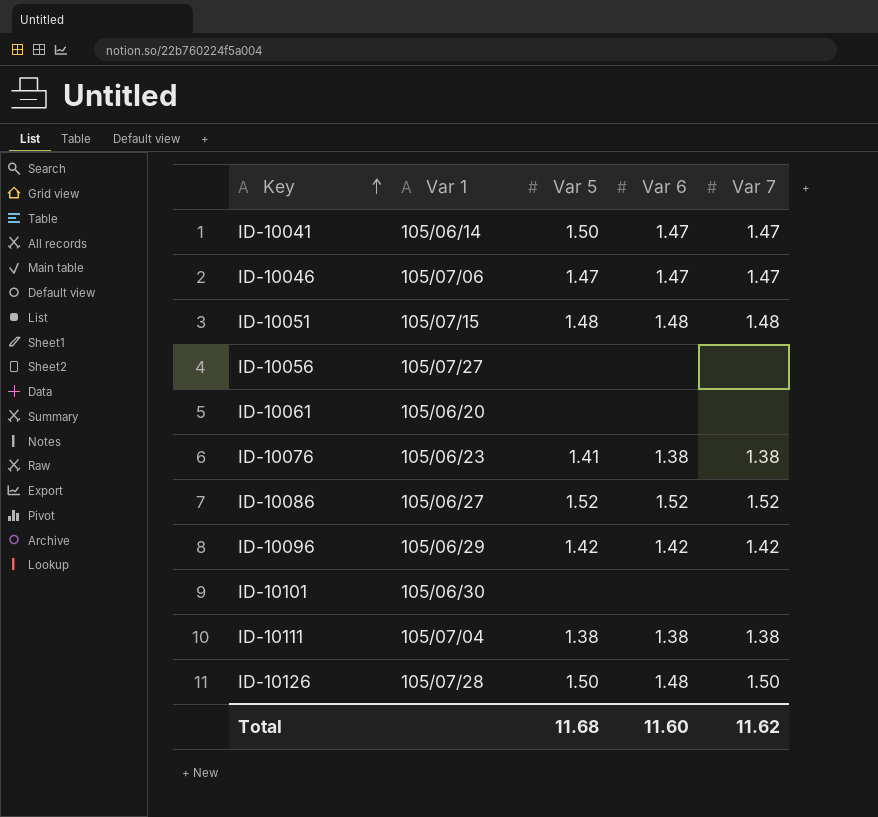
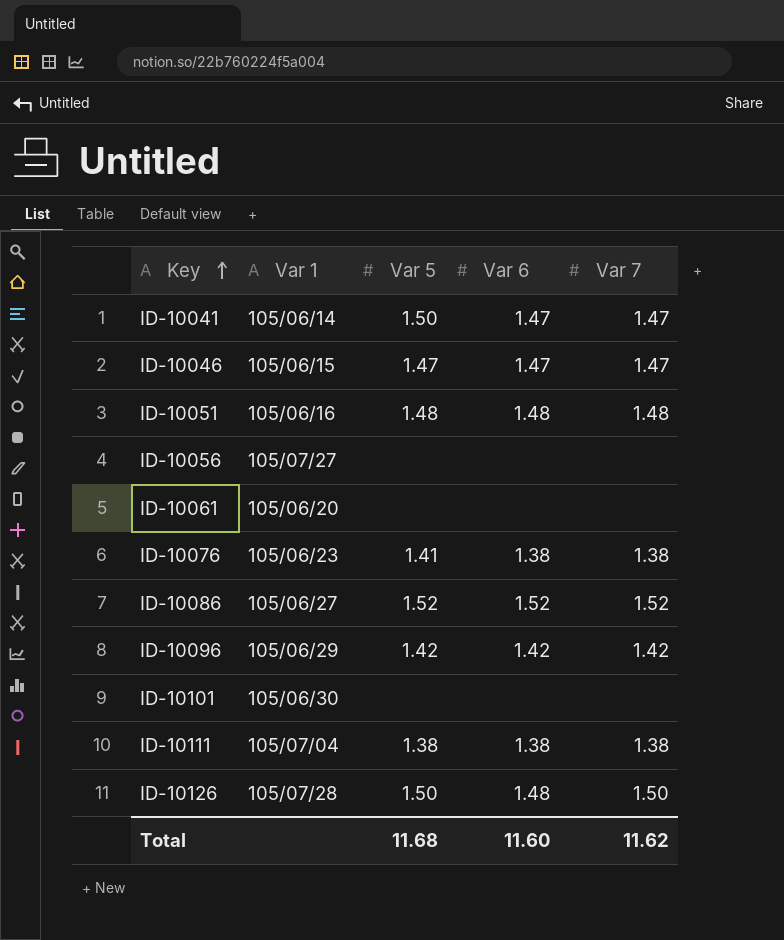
ID-10046 | Var 1: 105/07/06 -> 105/06/15
ID-10051 | Var 1: 105/07/15 -> 105/06/16

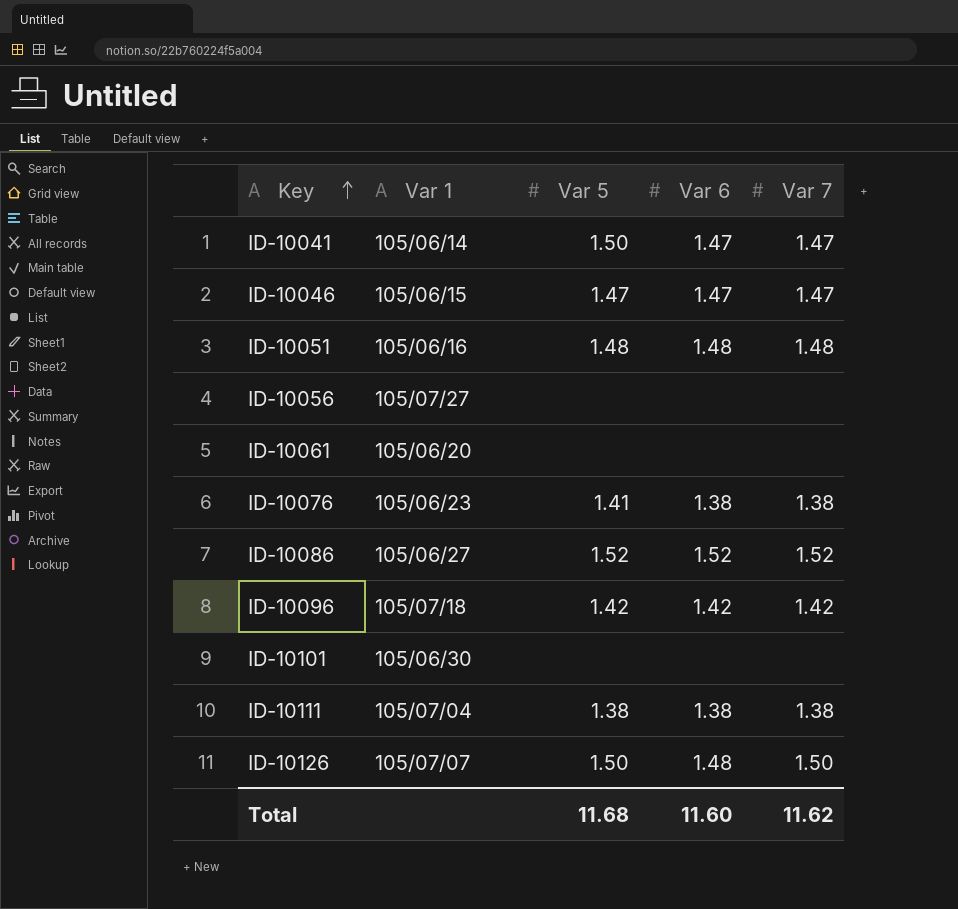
ID-10096 | Var 1: 105/06/29 -> 105/07/18
ID-10126 | Var 1: 105/07/28 -> 105/07/07

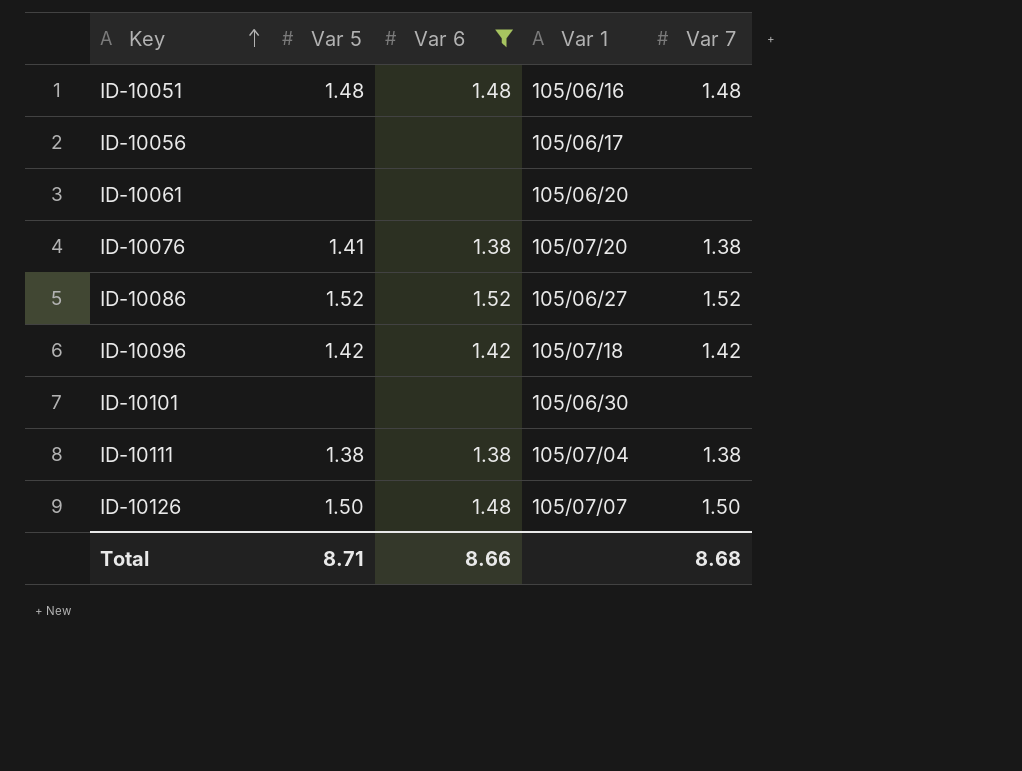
filter: none -> Var 6 != 1.47
column Var 1 | position: 2 -> 4
ID-10056 | Var 1: 105/07/27 -> 105/06/17
ID-10076 | Var 1: 105/06/23 -> 105/07/20
Total | Var 5: 11.68 -> 8.71
Total | Var 6: 11.60 -> 8.66
Total | Var 7: 11.62 -> 8.68

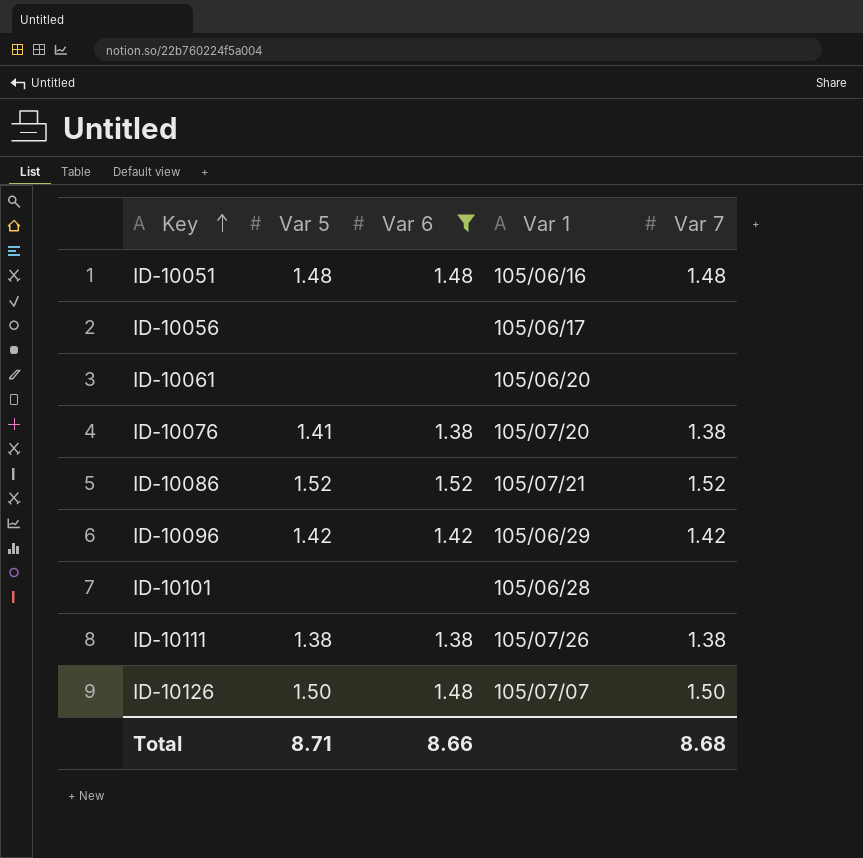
ID-10086 | Var 1: 105/06/27 -> 105/07/21
ID-10096 | Var 1: 105/07/18 -> 105/06/29
ID-10101 | Var 1: 105/06/30 -> 105/06/28
ID-10111 | Var 1: 105/07/04 -> 105/07/26

